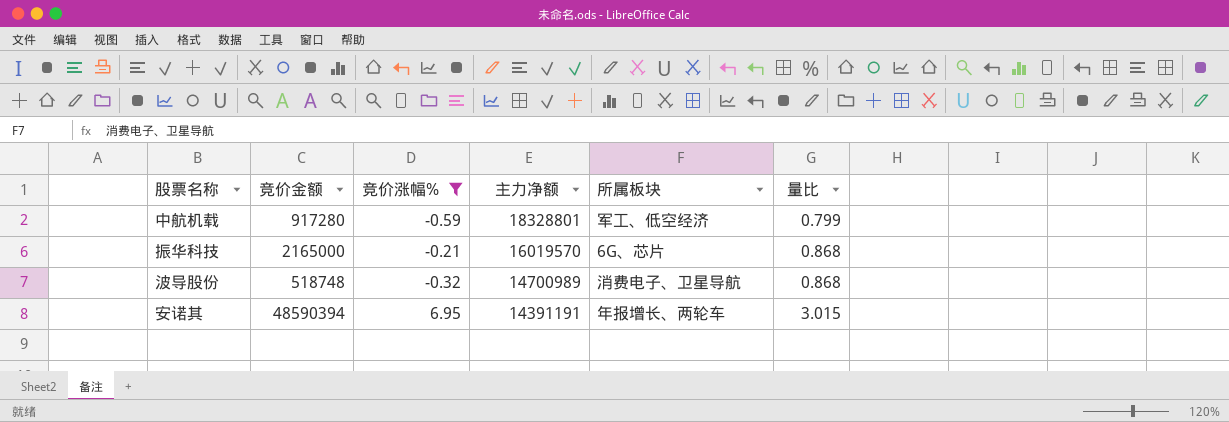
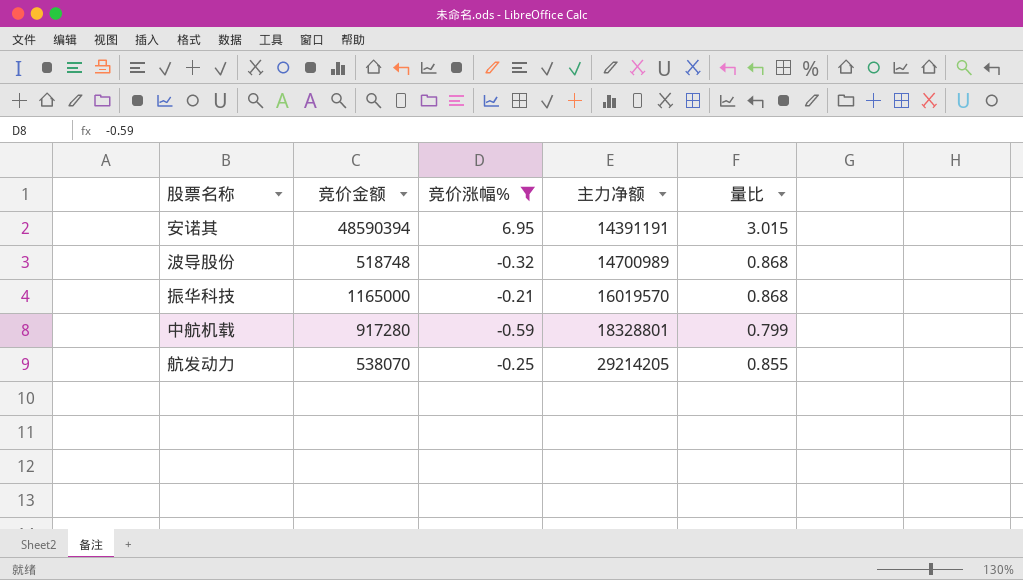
row order: 主力净额 descending -> 主力净额 ascending
column 所属板块 | position: 5 -> none
振华科技 | 竞价金额: 2165000 -> 1165000
row 航发动力: none -> 538070 | -0.25 | 29214205 | 0.855

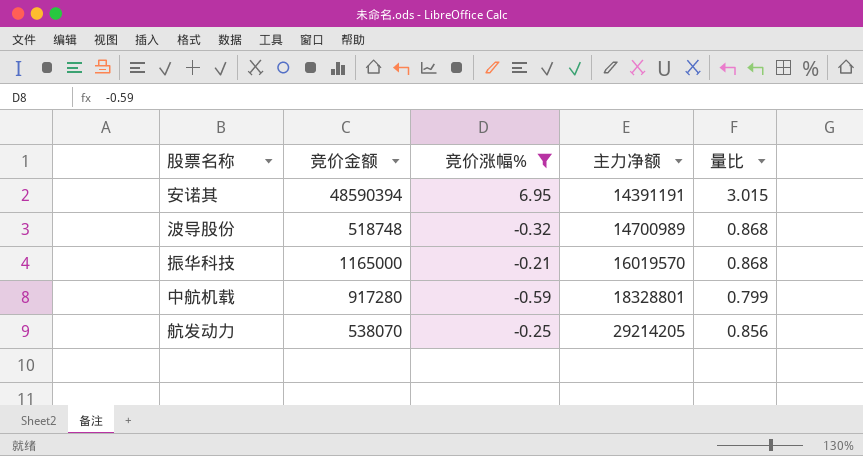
航发动力 | 量比: 0.855 -> 0.856

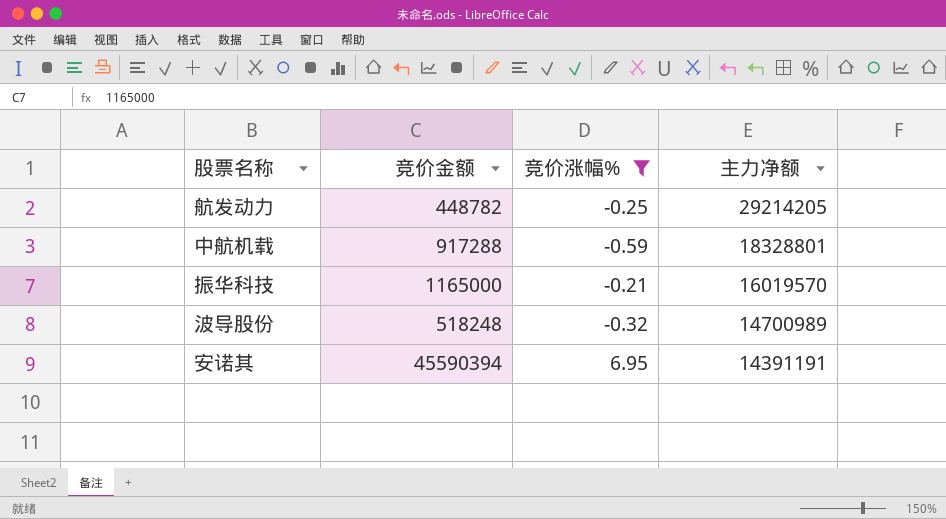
row order: 主力净额 ascending -> 主力净额 descending
column 量比 | position: 5 -> none
航发动力 | 竞价金额: 538070 -> 448782
中航机载 | 竞价金额: 917280 -> 917288
波导股份 | 竞价金额: 518748 -> 518248
安诺其 | 竞价金额: 48590394 -> 45590394

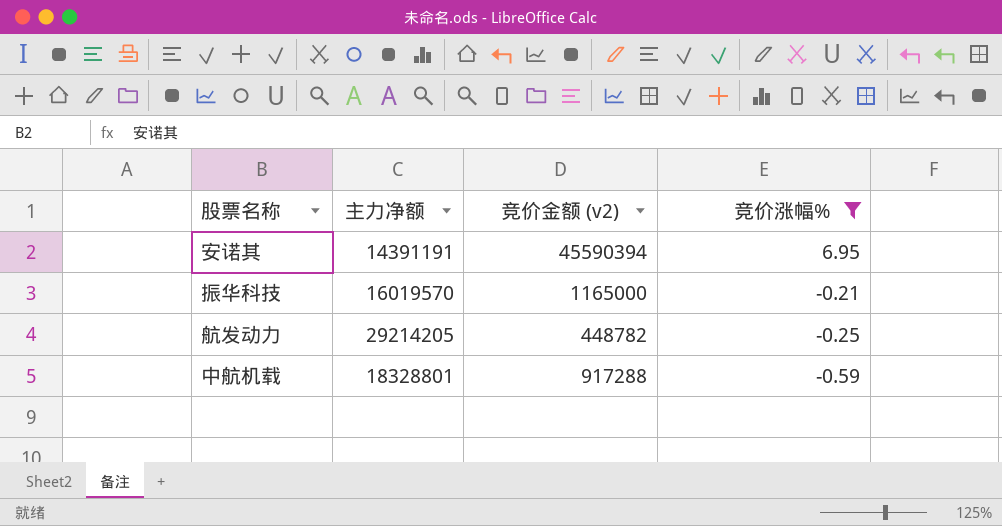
row order: 主力净额 descending -> 竞价涨幅% descending
column 主力净额 | position: 4 -> 2
column name: 竞价金额 -> 竞价金额 (v2)
row 波导股份: 518248 | -0.32 | 14700989 -> none

